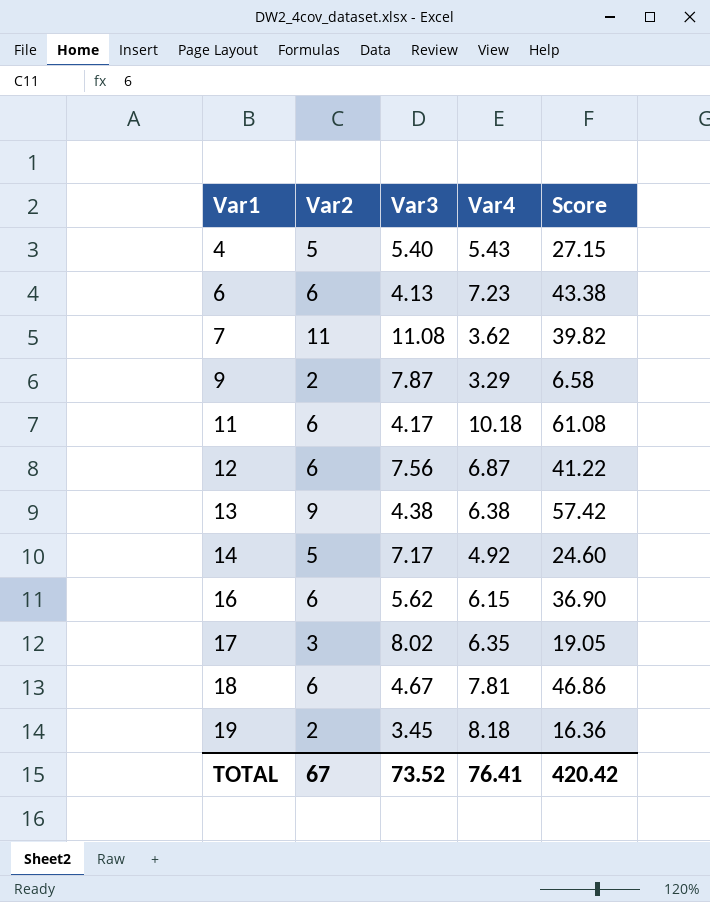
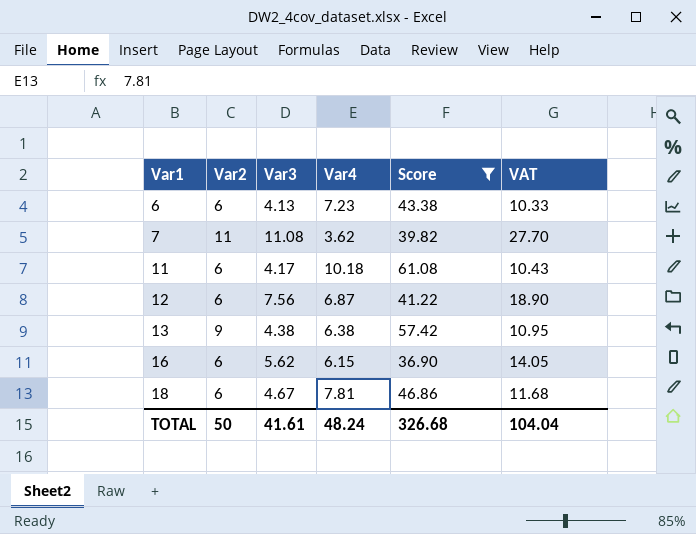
filter: none -> Score >= 36.90
column VAT | formula: none -> [Var3] * 2.5
TOTAL | Var2: 67 -> 50
TOTAL | Var3: 73.52 -> 41.61
TOTAL | Var4: 76.41 -> 48.24
TOTAL | Score: 420.42 -> 326.68

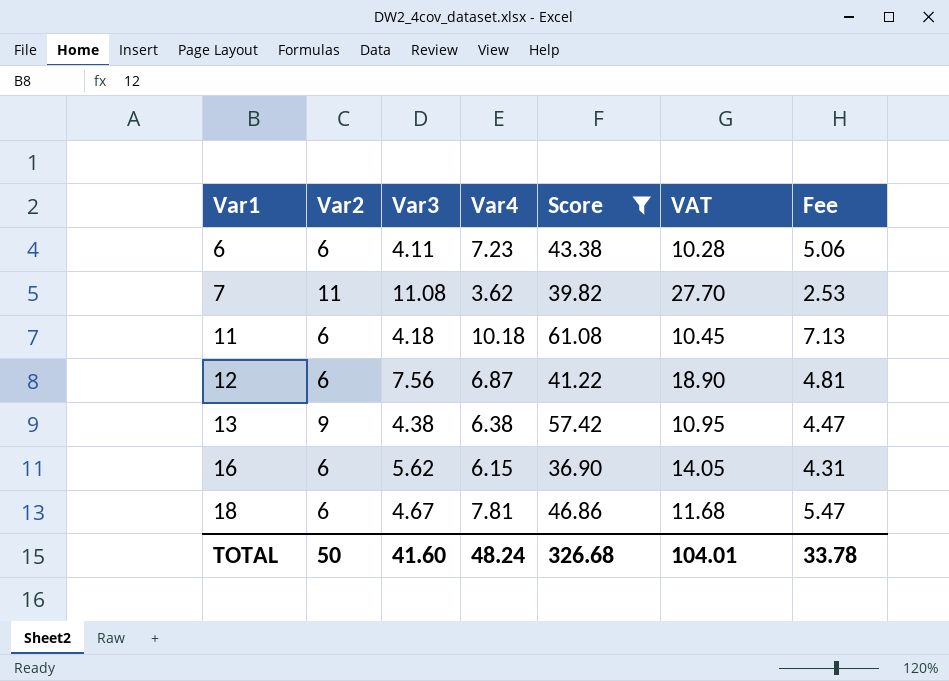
column Fee | formula: none -> [Var4] * 0.7
6 | Var3: 4.13 -> 4.11
6 | VAT: 10.33 -> 10.28
11 | Var3: 4.17 -> 4.18
11 | VAT: 10.43 -> 10.45
TOTAL | Var3: 41.61 -> 41.60
TOTAL | VAT: 104.04 -> 104.01

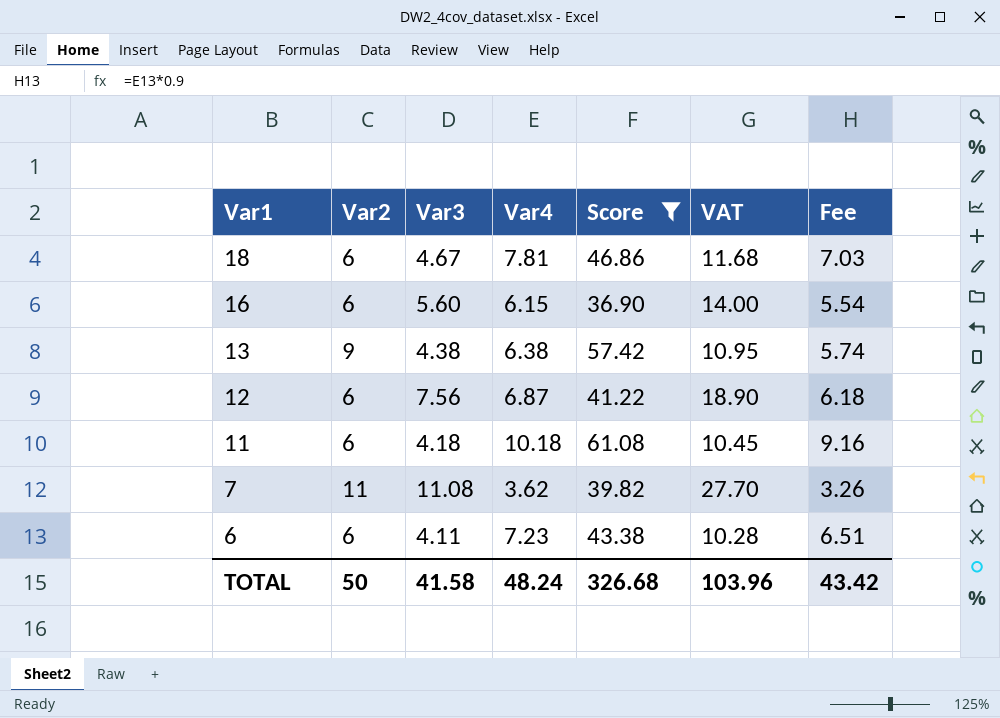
row order: Var1 ascending -> Var1 descending
column Fee | formula: [Var4] * 0.7 -> [Var4] * 0.9
16 | Var3: 5.62 -> 5.60
16 | VAT: 14.05 -> 14.00
TOTAL | Var3: 41.60 -> 41.58
TOTAL | VAT: 104.01 -> 103.96
TOTAL | Fee: 33.78 -> 43.42

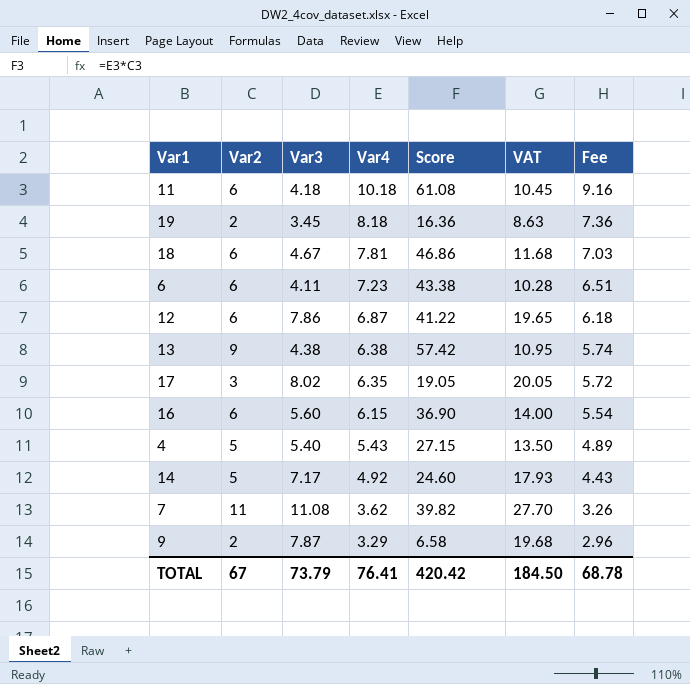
filter: Score >= 36.90 -> none
row order: Var1 descending -> Var4 descending
12 | Var3: 7.56 -> 7.86
12 | VAT: 18.90 -> 19.65
TOTAL | Var2: 50 -> 67
TOTAL | Var3: 41.58 -> 73.79
TOTAL | Var4: 48.24 -> 76.41
TOTAL | Score: 326.68 -> 420.42
TOTAL | VAT: 103.96 -> 184.50
TOTAL | Fee: 43.42 -> 68.78

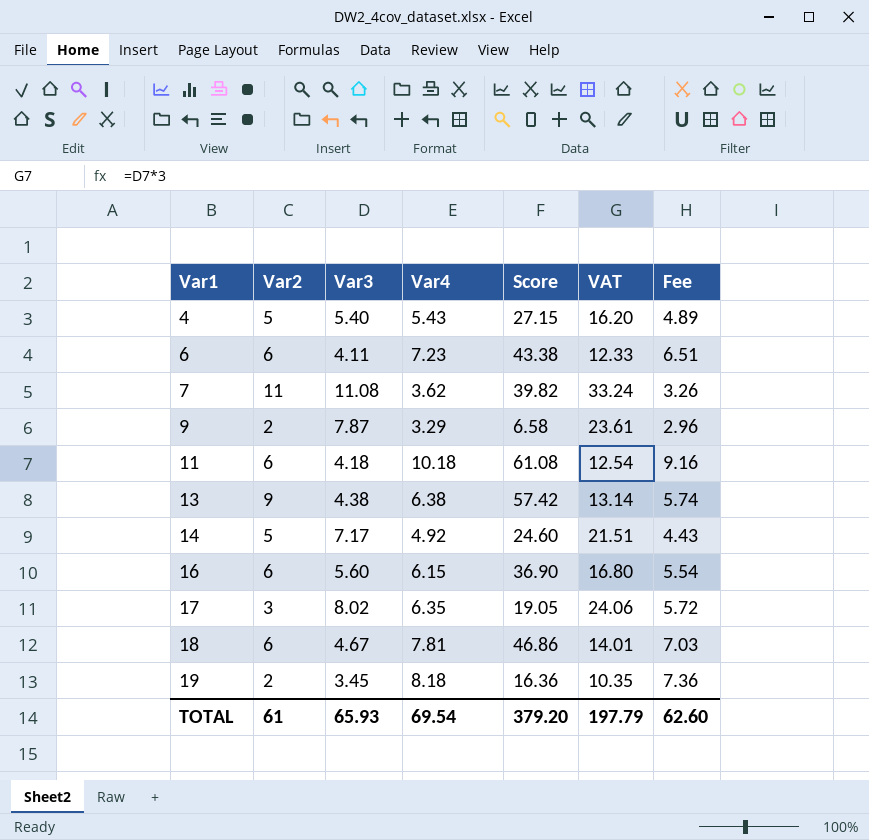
row order: Var4 descending -> Var1 ascending
column VAT | formula: [Var3] * 2.5 -> [Var3] * 3
row 12: 6 | 7.86 | 6.87 | 41.22 | 19.65 | 6.18 -> none
TOTAL | Var2: 67 -> 61
TOTAL | Var3: 73.79 -> 65.93
TOTAL | Var4: 76.41 -> 69.54
TOTAL | Score: 420.42 -> 379.20
TOTAL | VAT: 184.50 -> 197.79
TOTAL | Fee: 68.78 -> 62.60

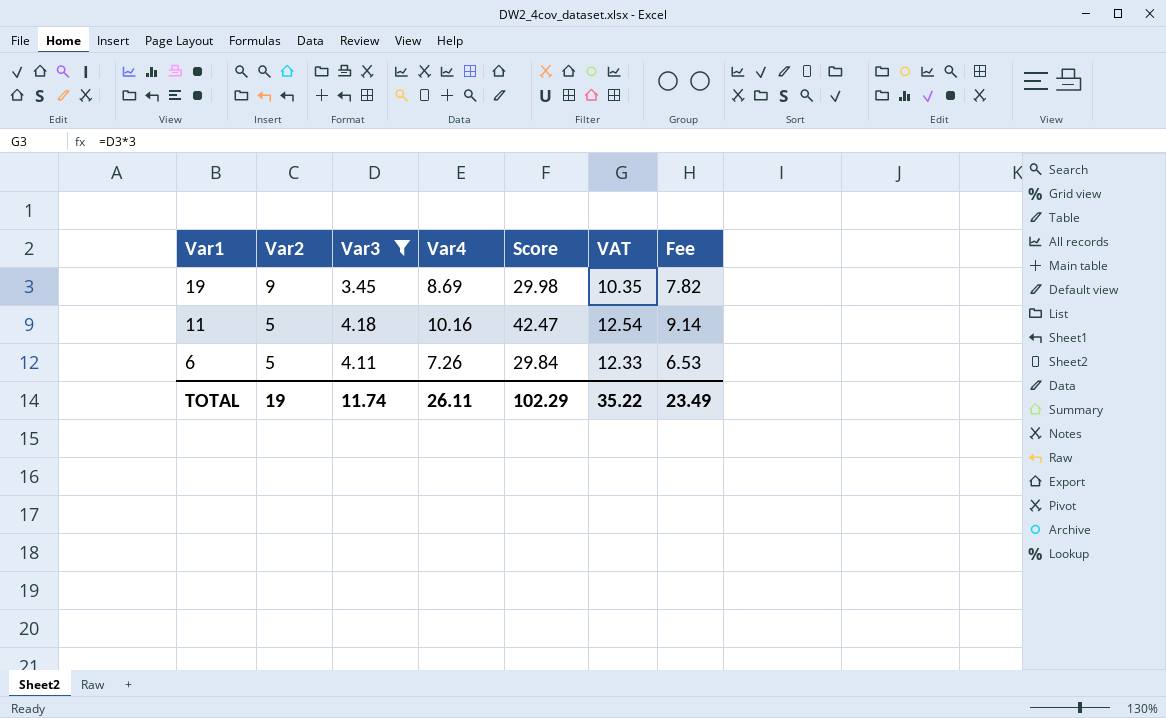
filter: none -> Var3 <= 4.18
row order: Var1 ascending -> Var1 descending
column Score | formula: [Var2] * [Var4] -> [Var3] * [Var4]
19 | Var2: 2 -> 9
19 | Var4: 8.18 -> 8.69
19 | Fee: 7.36 -> 7.82
11 | Var2: 6 -> 5
11 | Var4: 10.18 -> 10.16
11 | Fee: 9.16 -> 9.14
6 | Var2: 6 -> 5
6 | Var4: 7.23 -> 7.26
6 | Fee: 6.51 -> 6.53
TOTAL | Var2: 61 -> 19
TOTAL | Var3: 65.93 -> 11.74
TOTAL | Var4: 69.54 -> 26.11
TOTAL | Score: 379.20 -> 102.29
TOTAL | VAT: 197.79 -> 35.22
TOTAL | Fee: 62.60 -> 23.49

